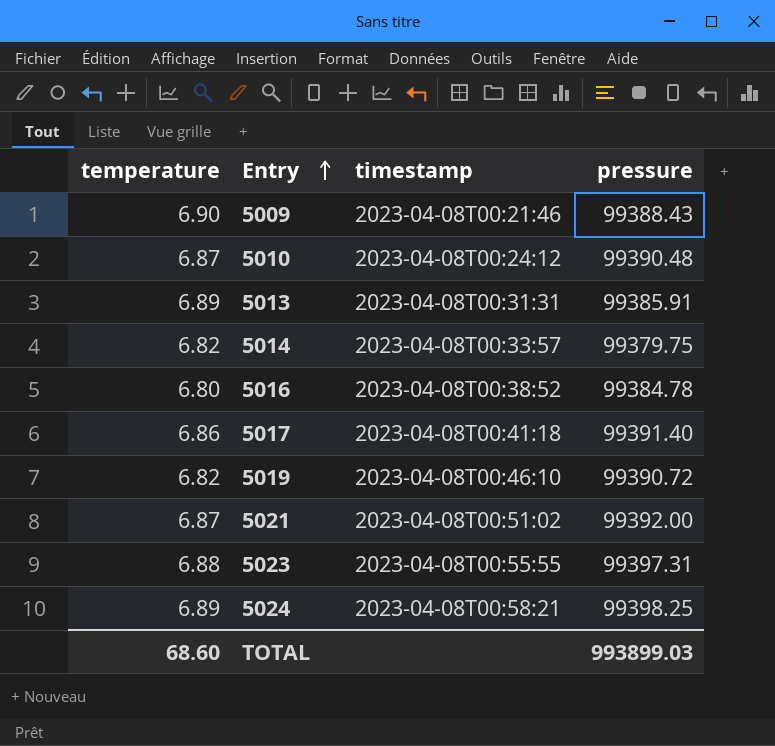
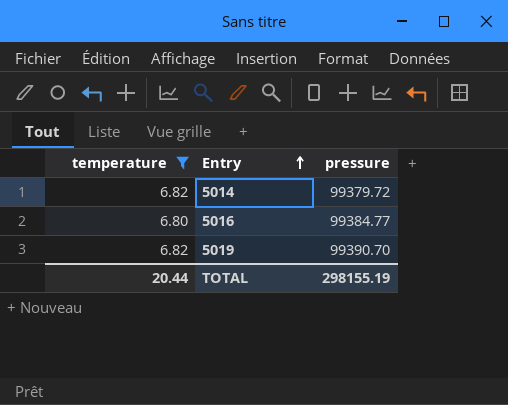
filter: none -> temperature <= 6.82
column timestamp | position: 3 -> none
5014 | pressure: 99379.75 -> 99379.72
5016 | pressure: 99384.78 -> 99384.77
5019 | pressure: 99390.72 -> 99390.70
TOTAL | temperature: 68.60 -> 20.44
TOTAL | pressure: 993899.03 -> 298155.19

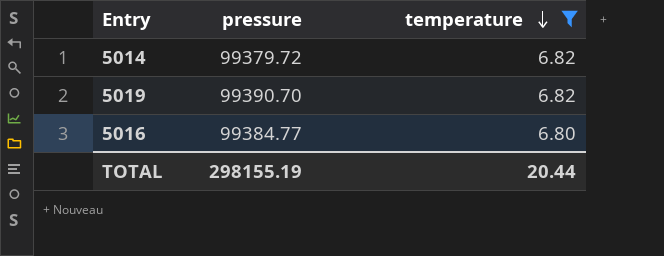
row order: Entry ascending -> temperature descending
column temperature | position: 1 -> 3

